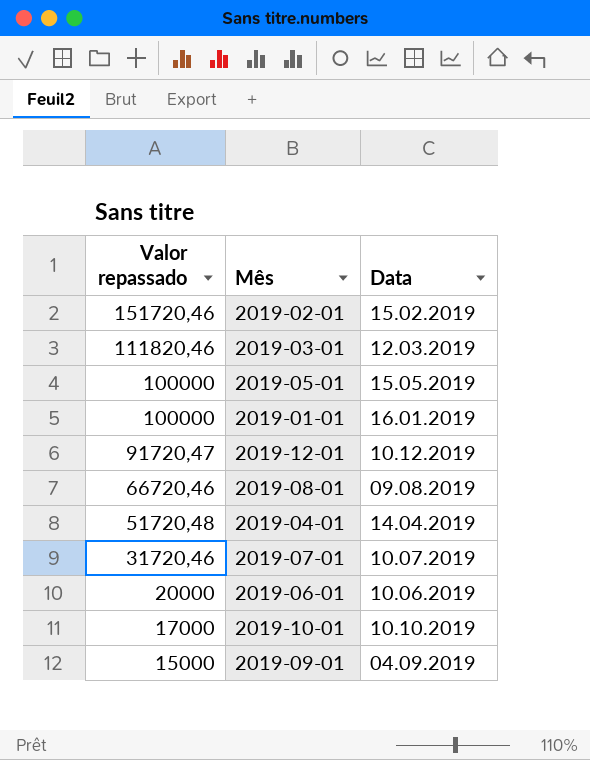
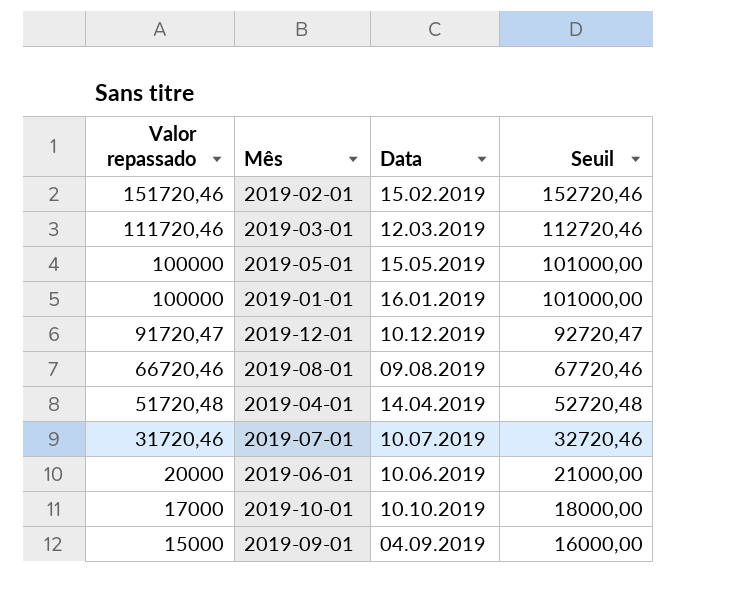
column Seuil | formula: none -> [Valor repassado] + 1000
2019-03-01 | Valor repassado: 111820,46 -> 111720,46

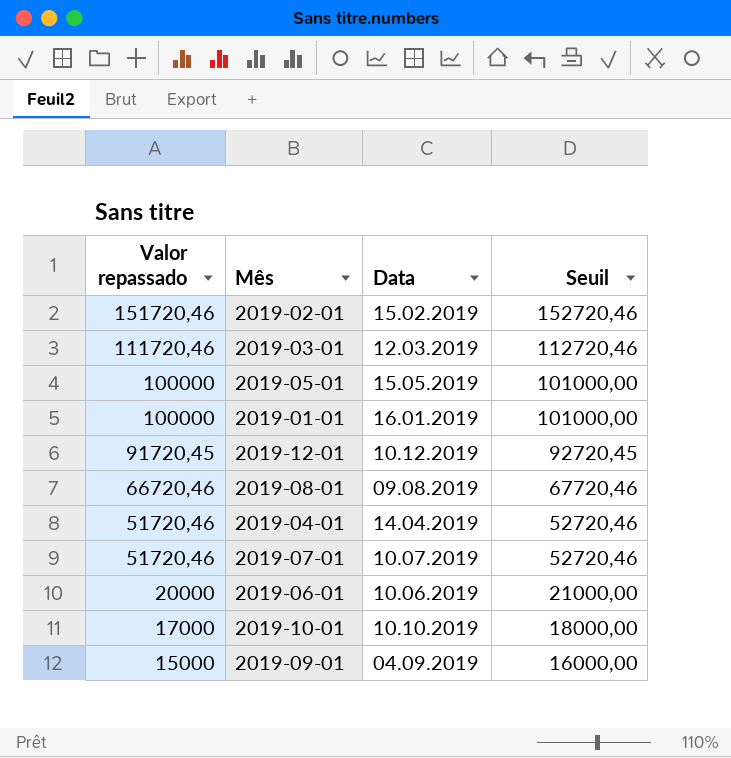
2019-12-01 | Valor repassado: 91720,47 -> 91720,45
2019-12-01 | Seuil: 92720,47 -> 92720,45
2019-04-01 | Valor repassado: 51720,48 -> 51720,46
2019-04-01 | Seuil: 52720,48 -> 52720,46
2019-07-01 | Valor repassado: 31720,46 -> 51720,46
2019-07-01 | Seuil: 32720,46 -> 52720,46

